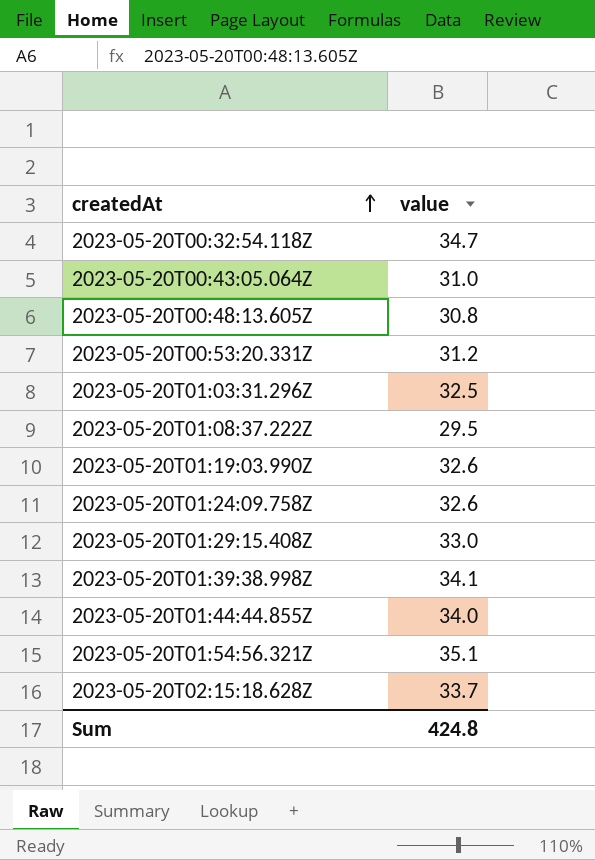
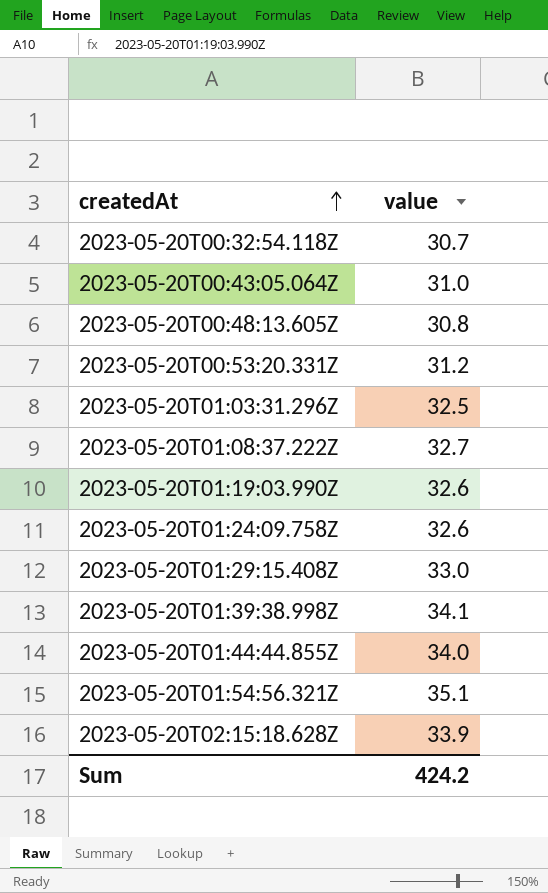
2023-05-20T00:32:54.118Z | value: 34.7 -> 30.7
2023-05-20T01:08:37.222Z | value: 29.5 -> 32.7
2023-05-20T02:15:18.628Z | value: 33.7 -> 33.9
Sum | value: 424.8 -> 424.2

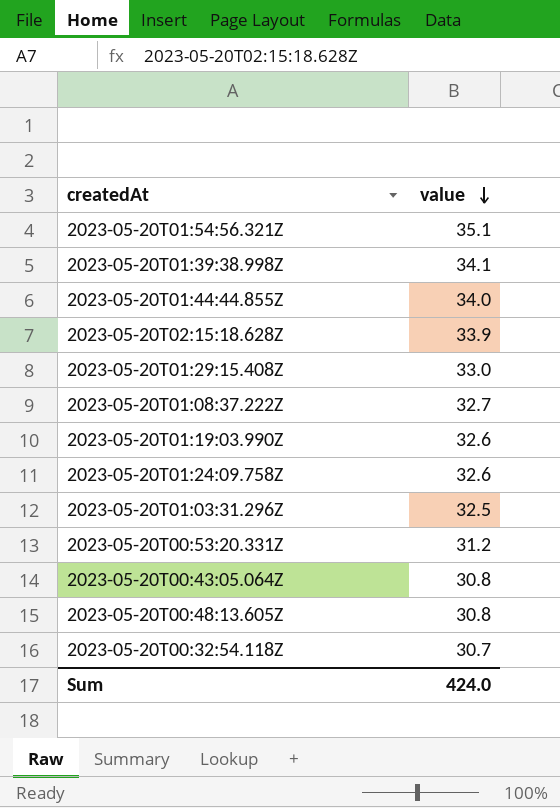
row order: createdAt ascending -> value descending
2023-05-20T00:43:05.064Z | value: 31.0 -> 30.8
Sum | value: 424.2 -> 424.0

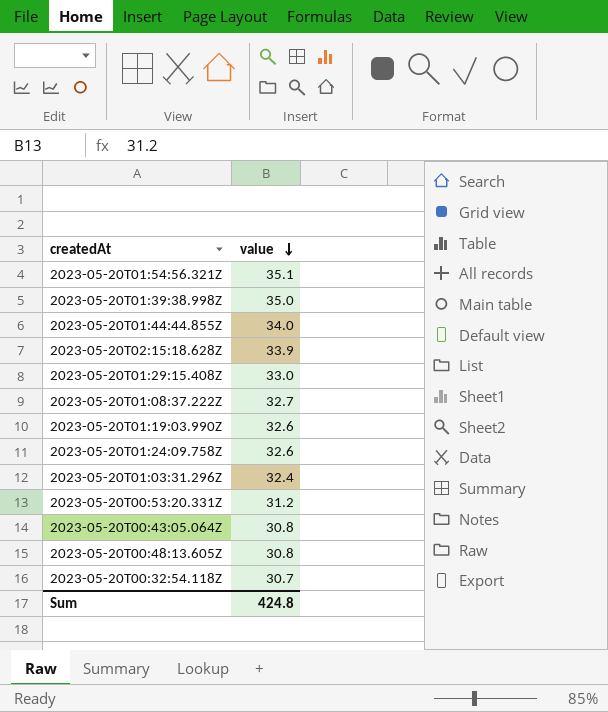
2023-05-20T01:39:38.998Z | value: 34.1 -> 35.0
2023-05-20T01:03:31.296Z | value: 32.5 -> 32.4
Sum | value: 424.0 -> 424.8

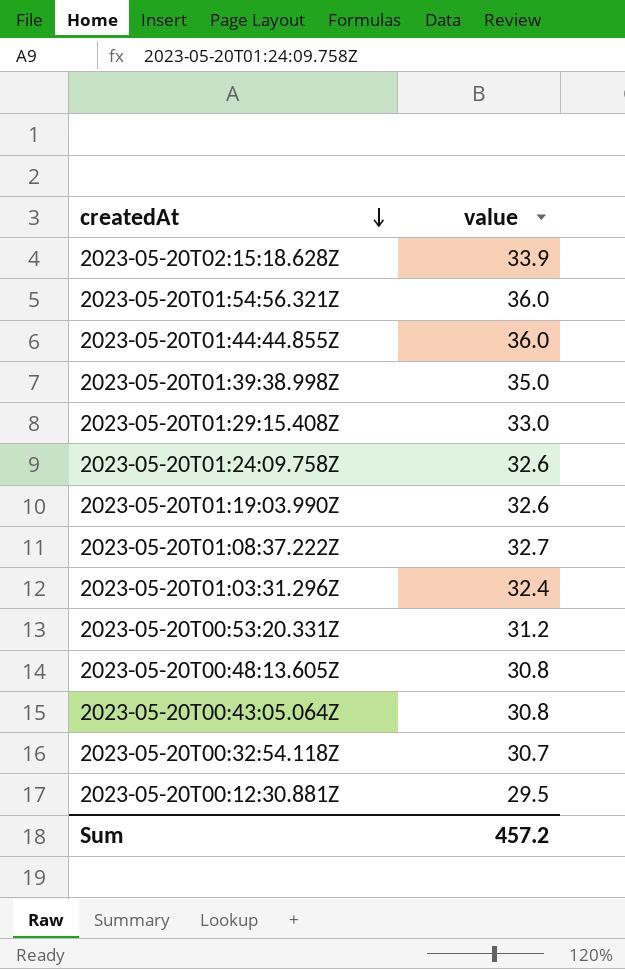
row order: value descending -> createdAt descending
2023-05-20T01:54:56.321Z | value: 35.1 -> 36.0
2023-05-20T01:44:44.855Z | value: 34.0 -> 36.0
row 2023-05-20T00:12:30.881Z: none -> 29.5
Sum | value: 424.8 -> 457.2

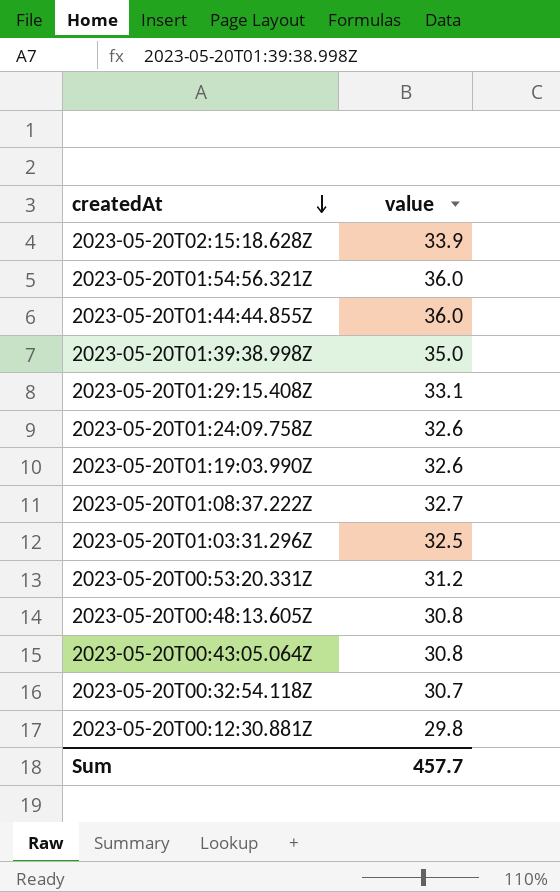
2023-05-20T01:29:15.408Z | value: 33.0 -> 33.1
2023-05-20T01:03:31.296Z | value: 32.4 -> 32.5
2023-05-20T00:12:30.881Z | value: 29.5 -> 29.8
Sum | value: 457.2 -> 457.7

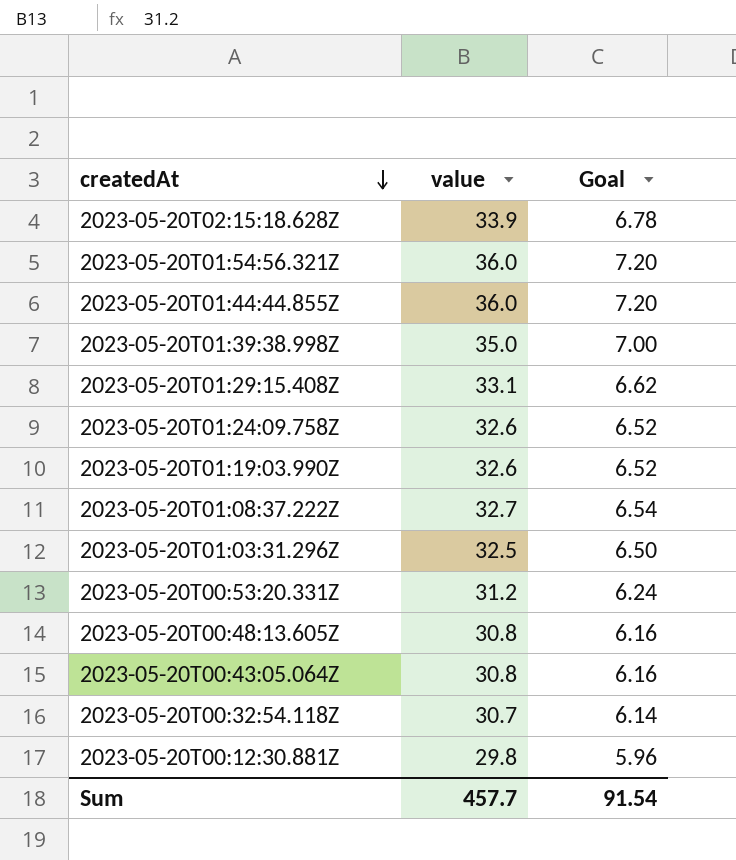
column Goal | formula: none -> [value] * 0.2

